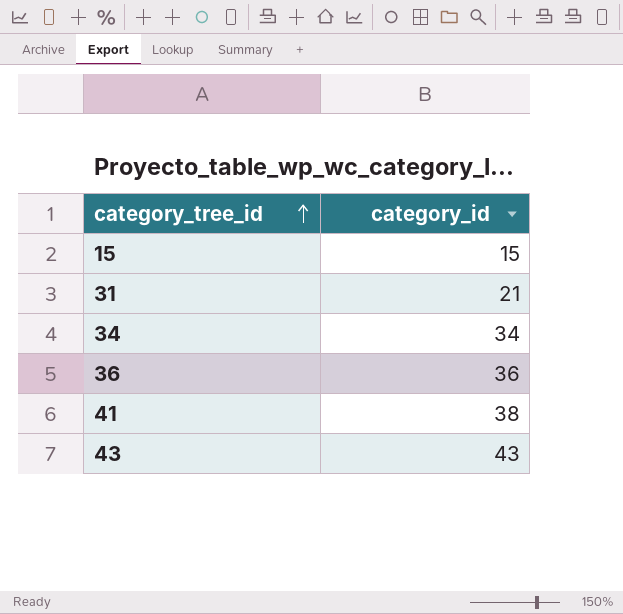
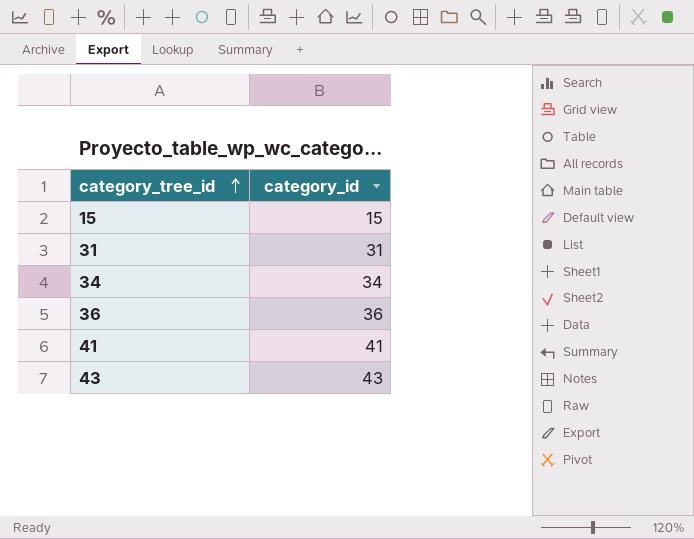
31 | category_id: 21 -> 31
41 | category_id: 38 -> 41

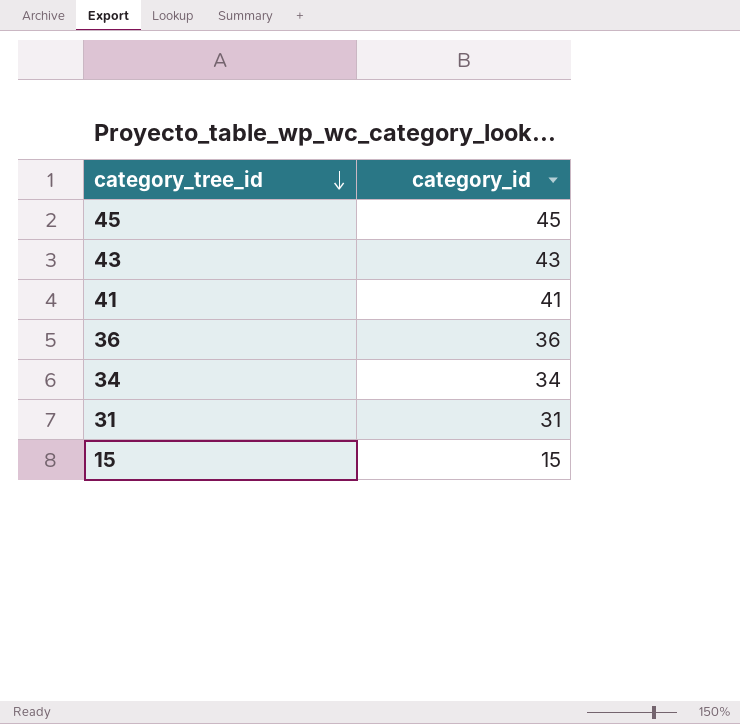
row order: category_tree_id ascending -> category_tree_id descending
row 45: none -> 45

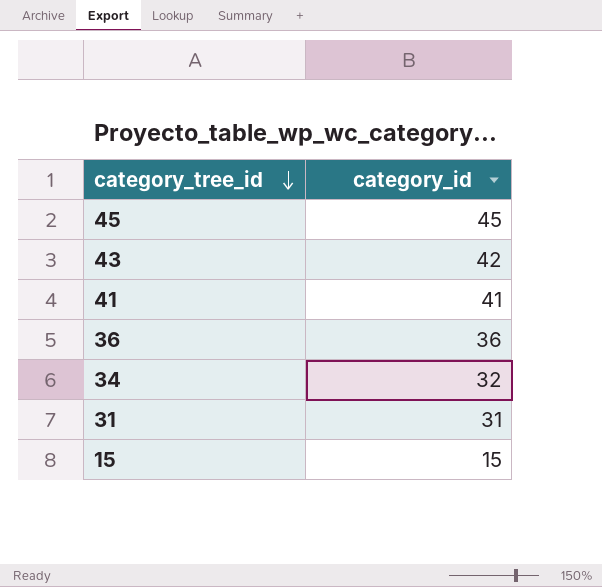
43 | category_id: 43 -> 42
34 | category_id: 34 -> 32

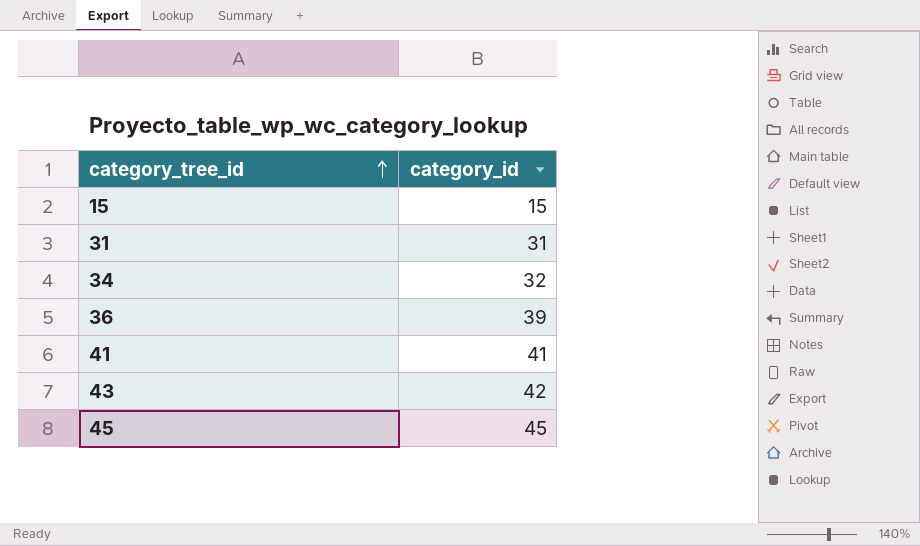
row order: category_tree_id descending -> category_tree_id ascending
36 | category_id: 36 -> 39

